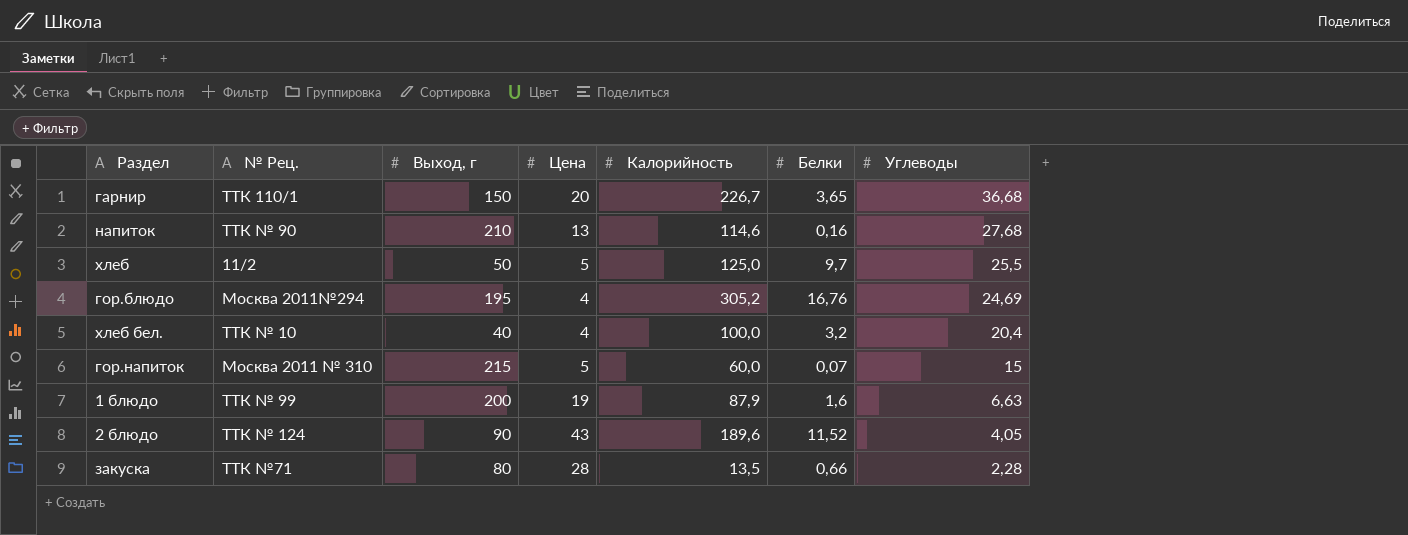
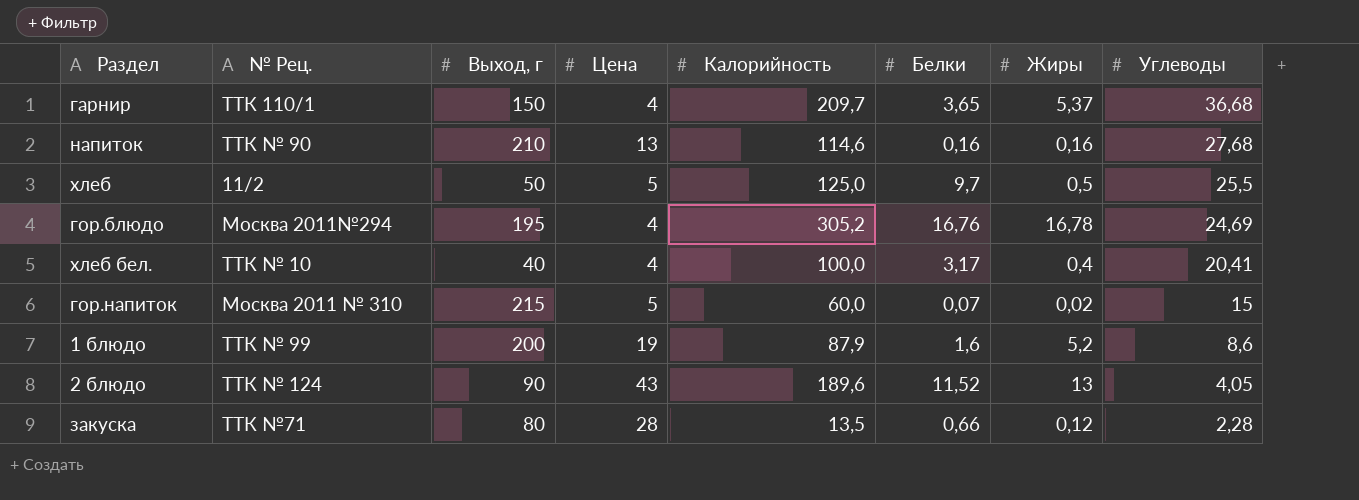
column Жиры | position: none -> 7
гарнир | Цена: 20 -> 4
гарнир | Калорийность: 226,7 -> 209,7
хлеб бел. | Белки: 3,2 -> 3,17
хлеб бел. | Углеводы: 20,4 -> 20,41
1 блюдо | Углеводы: 6,63 -> 8,6

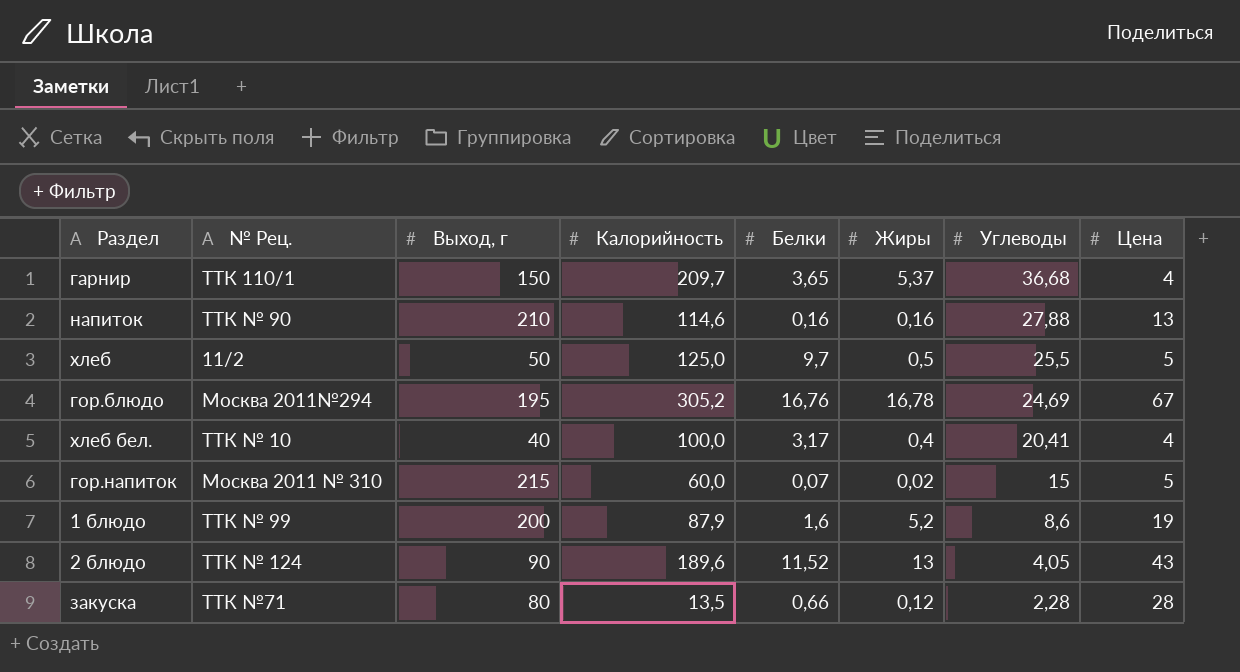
column Цена | position: 4 -> 8
напиток | Углеводы: 27,68 -> 27,88
гор.блюдо | Цена: 4 -> 67

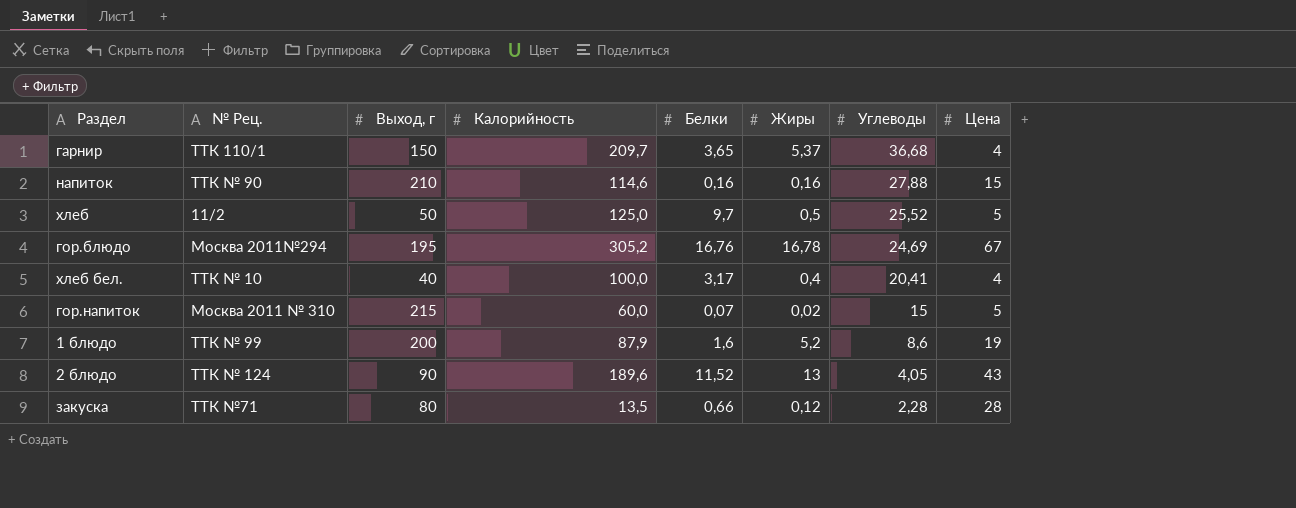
напиток | Цена: 13 -> 15
хлеб | Углеводы: 25,5 -> 25,52

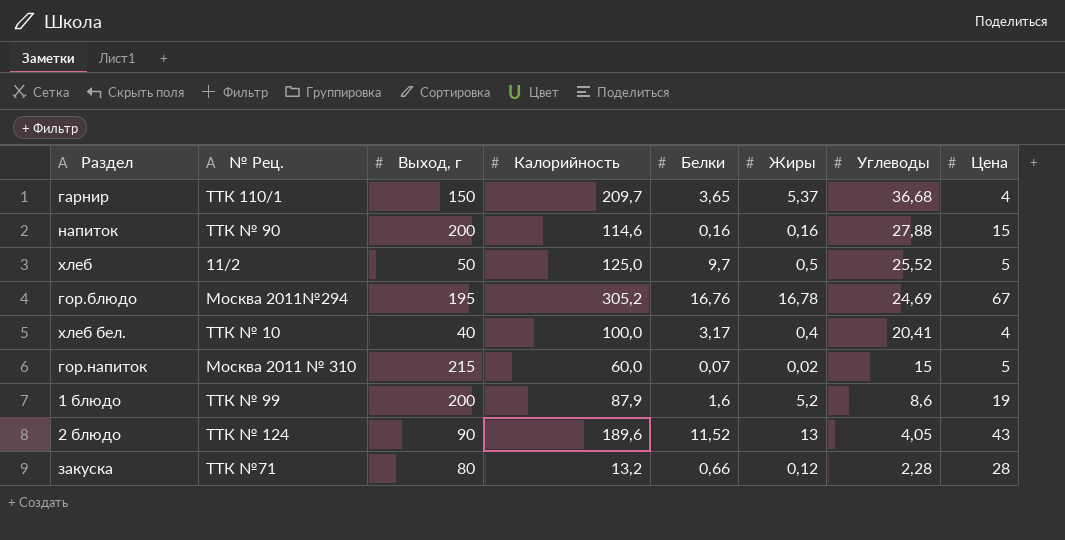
напиток | Выход, г: 210 -> 200
закуска | Калорийность: 13,5 -> 13,2

